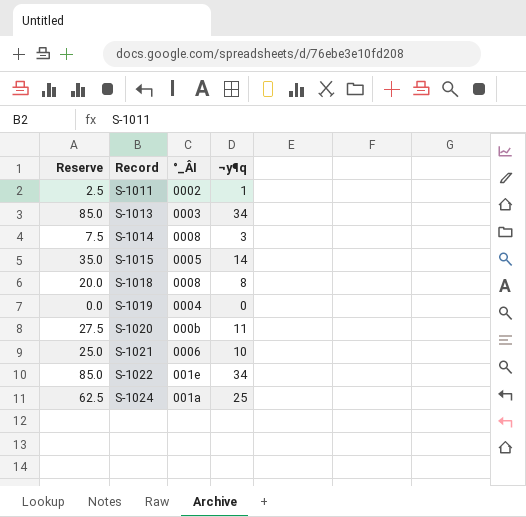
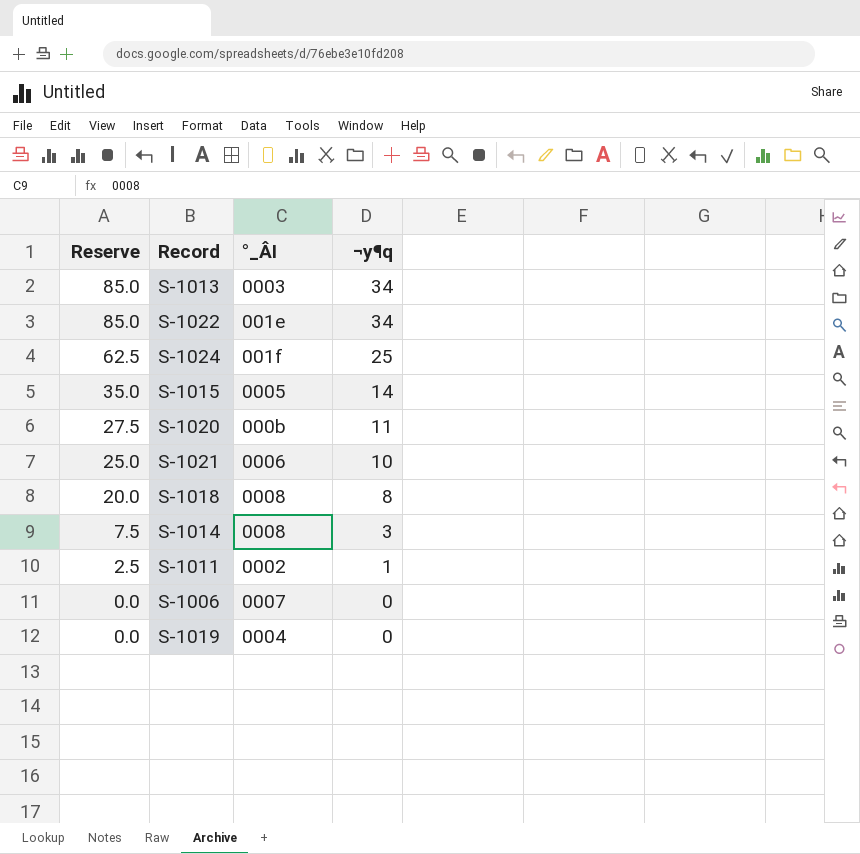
row order: Record ascending -> Reserve descending
S-1024 | °_ÂI: 001a -> 001f
row S-1006: none -> 0.0 | 0007 | 0

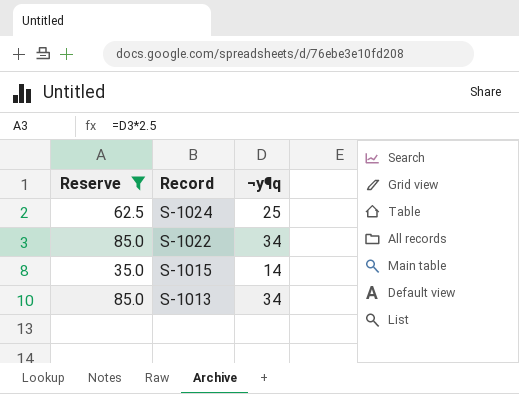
filter: none -> Reserve >= 35.0
row order: Reserve descending -> Record descending
column °_ÂI | position: 3 -> none

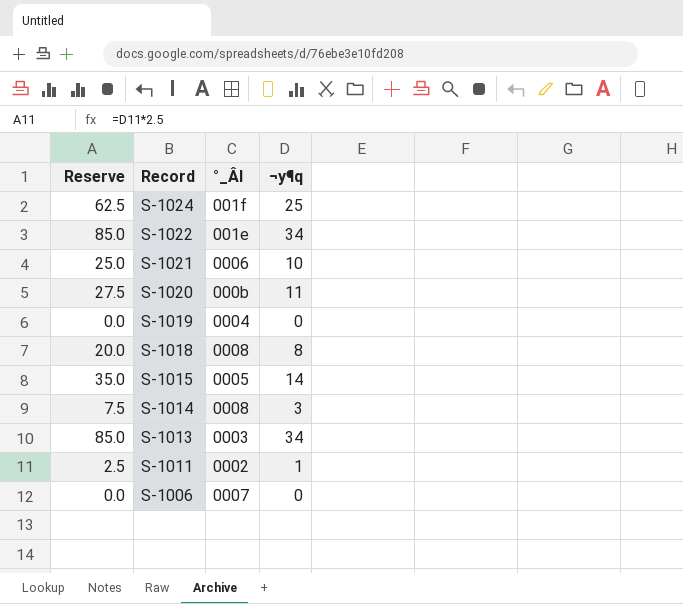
filter: Reserve >= 35.0 -> none
column °_ÂI | position: none -> 3

